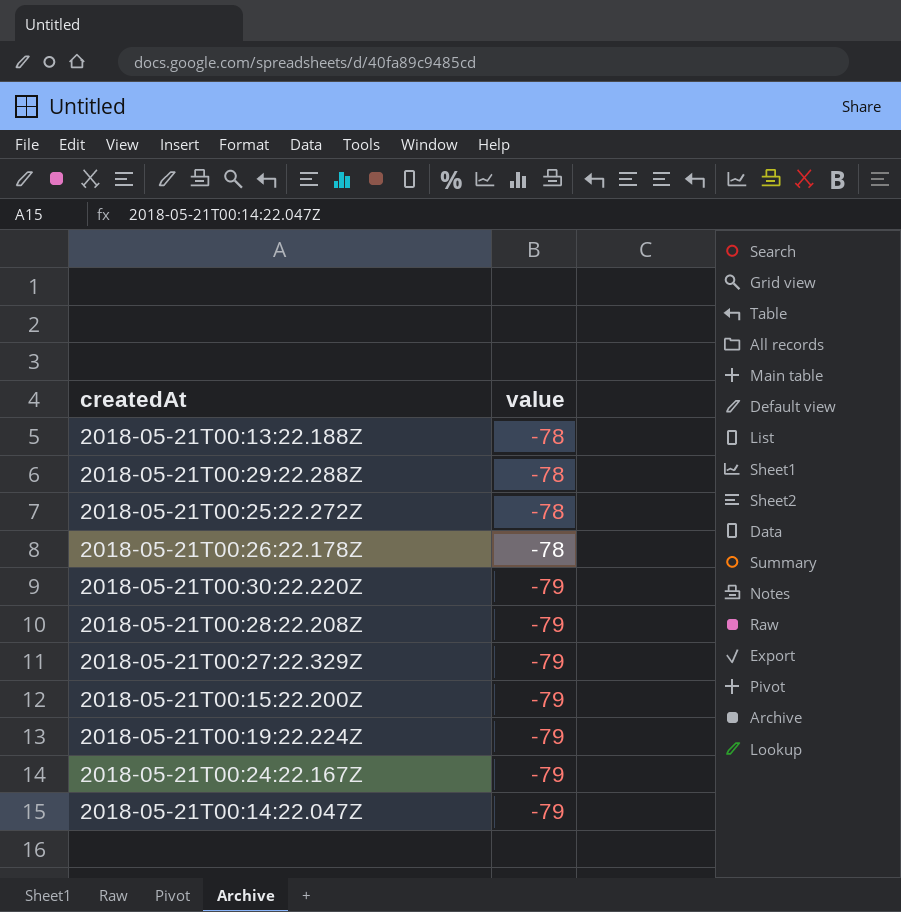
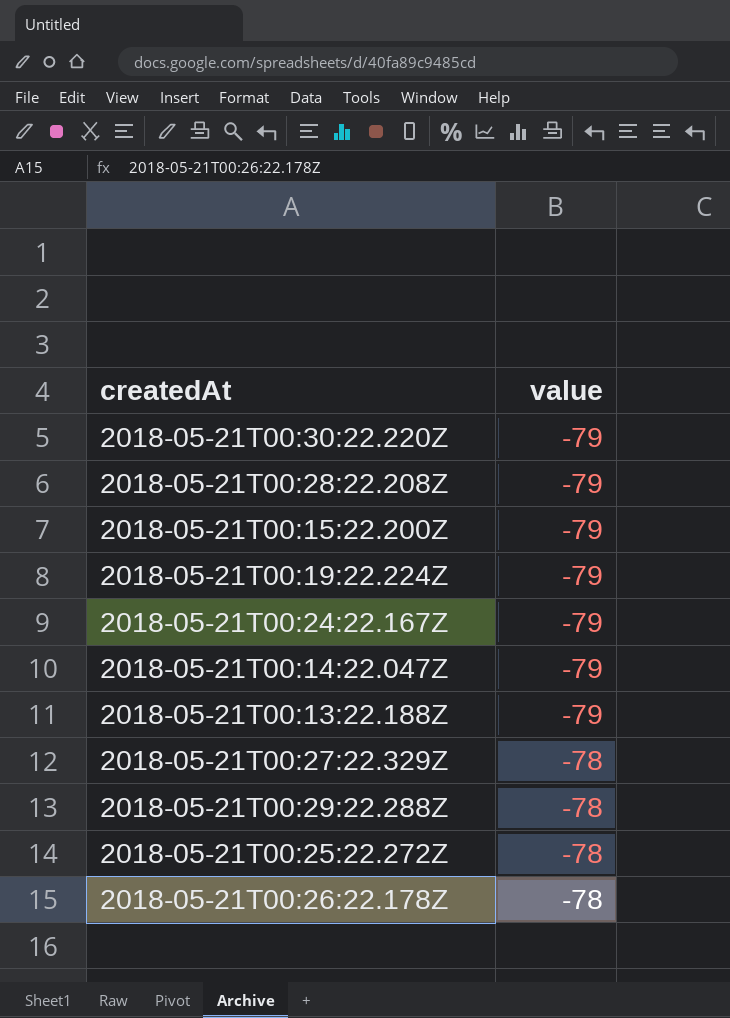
row order: value descending -> value ascending
2018-05-21T00:13:22.188Z | value: -78 -> -79
2018-05-21T00:27:22.329Z | value: -79 -> -78

